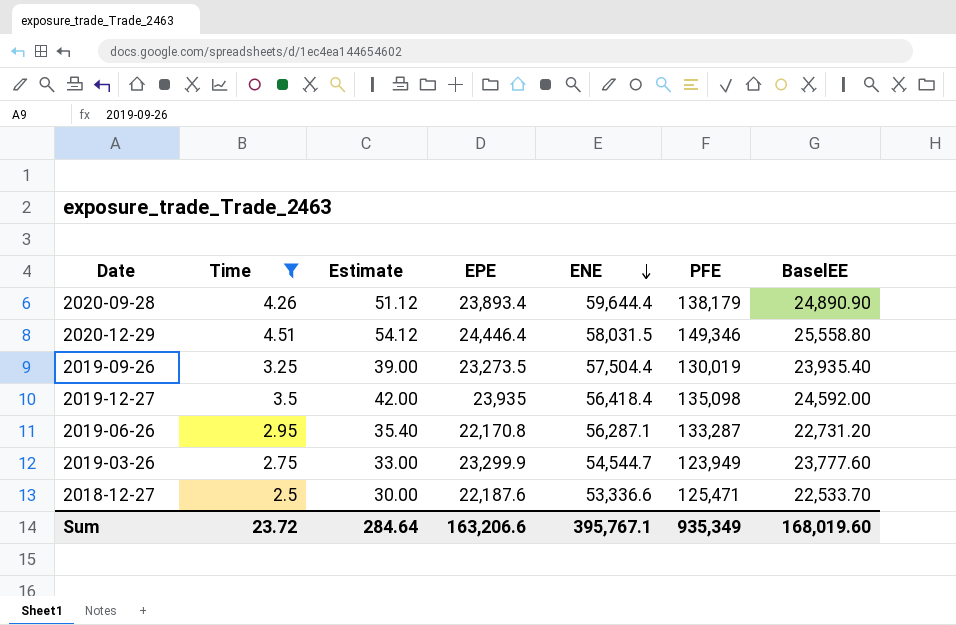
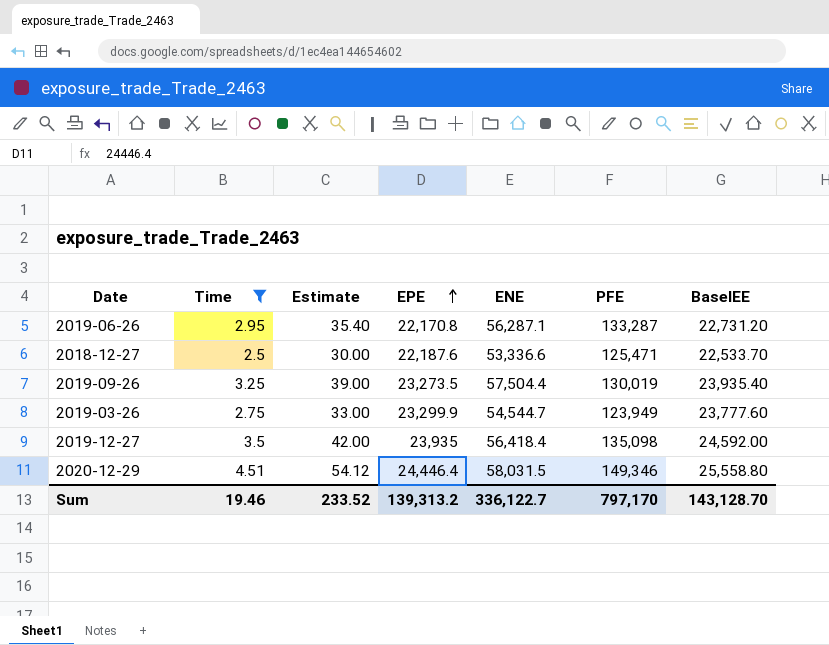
row order: ENE descending -> EPE ascending
row 2020-09-28: 4.26 | 51.12 | 23,893.4 | 59,644.4 | 138,179 | 24,890.90 -> none
Sum | Time: 23.72 -> 19.46
Sum | Estimate: 284.64 -> 233.52
Sum | EPE: 163,206.6 -> 139,313.2
Sum | ENE: 395,767.1 -> 336,122.7
Sum | PFE: 935,349 -> 797,170
Sum | BaselEE: 168,019.60 -> 143,128.70

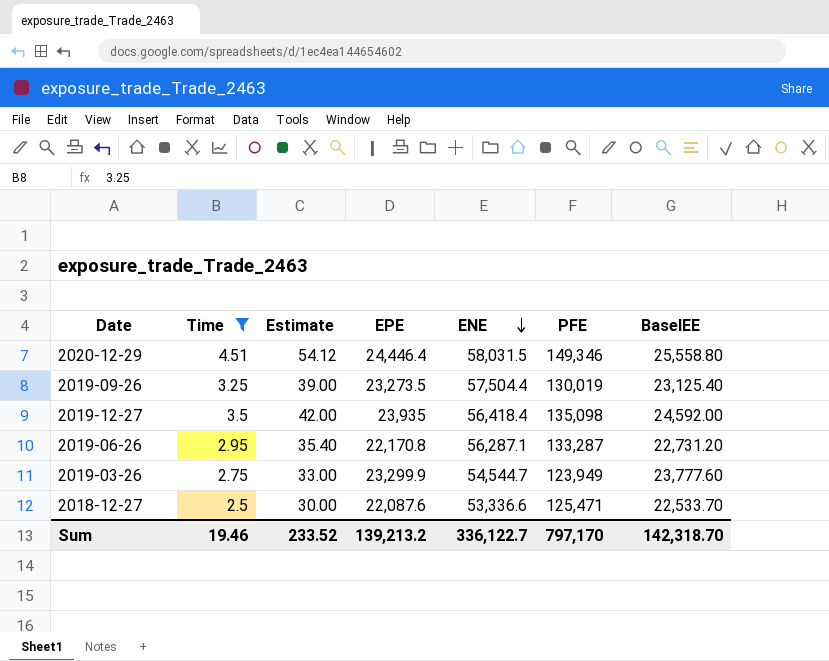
row order: EPE ascending -> ENE descending
2019-09-26 | BaselEE: 23,935.40 -> 23,125.40
2018-12-27 | EPE: 22,187.6 -> 22,087.6
Sum | EPE: 139,313.2 -> 139,213.2
Sum | BaselEE: 143,128.70 -> 142,318.70

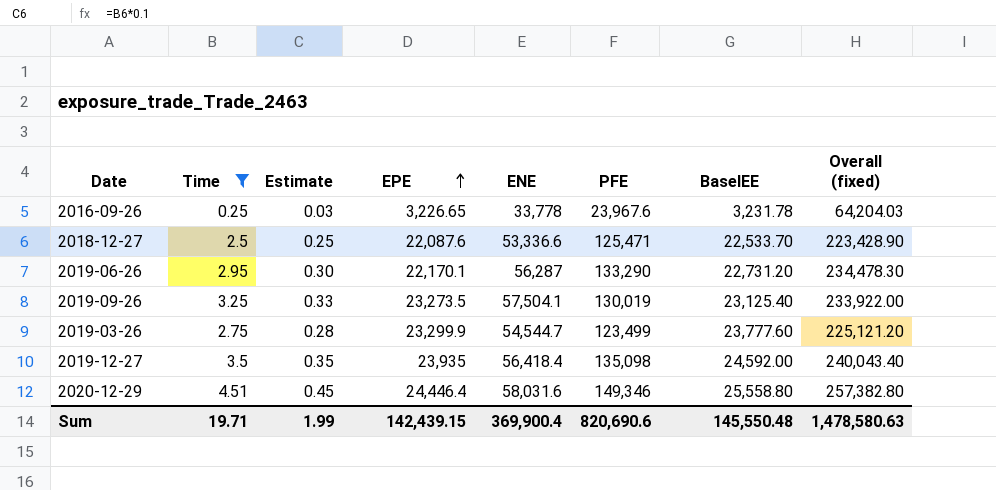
row order: ENE descending -> EPE ascending
column Estimate | formula: [Time] * 12 -> [Time] * 0.1
column Overall (fixed) | formula: none -> [EPE] + [ENE] + [PFE] + [BaselEE]
row 2016-09-26: none -> 0.25 | 0.03 | 3,226.65 | 33,778 | 23,967.6 | 3,231.78 | 64,204.03
2019-06-26 | EPE: 22,170.8 -> 22,170.1
2019-06-26 | ENE: 56,287.1 -> 56,287
2019-06-26 | PFE: 133,287 -> 133,290
2019-09-26 | ENE: 57,504.4 -> 57,504.1
2019-03-26 | PFE: 123,949 -> 123,499
2020-12-29 | ENE: 58,031.5 -> 58,031.6
Sum | Time: 19.46 -> 19.71
Sum | Estimate: 233.52 -> 1.99
Sum | EPE: 139,213.2 -> 142,439.15
Sum | ENE: 336,122.7 -> 369,900.4
Sum | PFE: 797,170 -> 820,690.6
Sum | BaselEE: 142,318.70 -> 145,550.48

